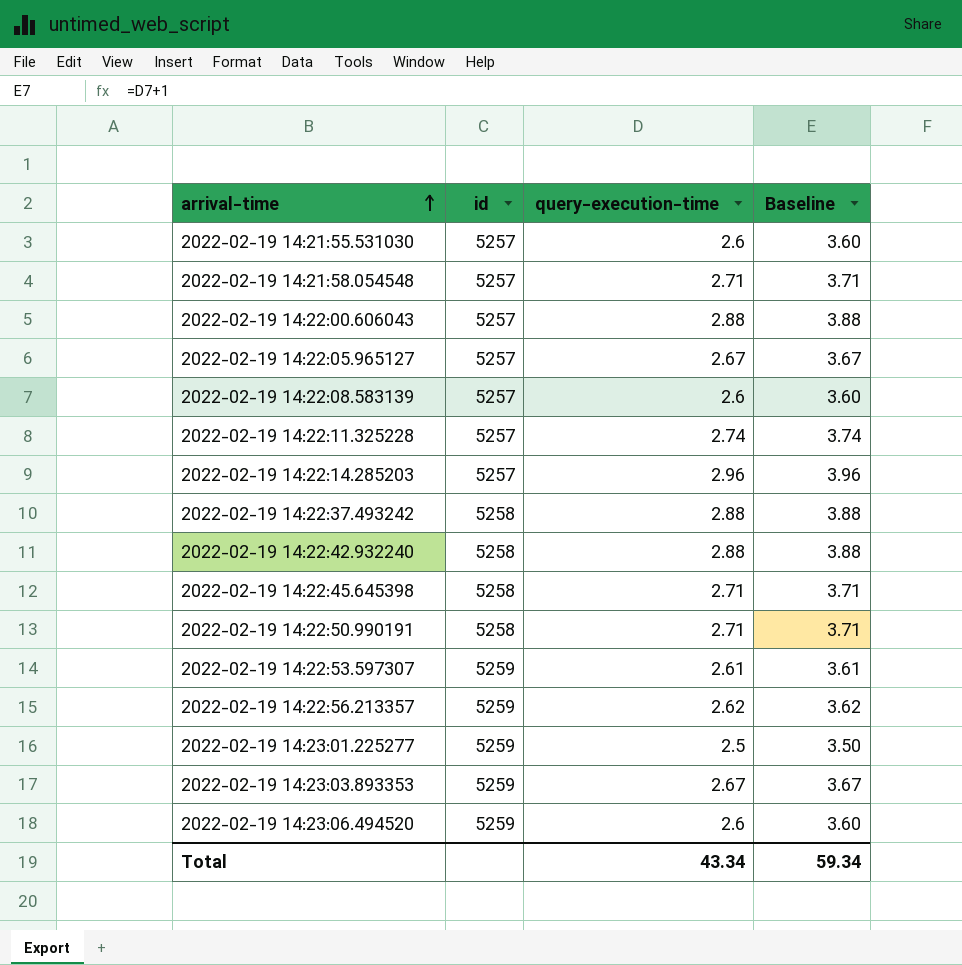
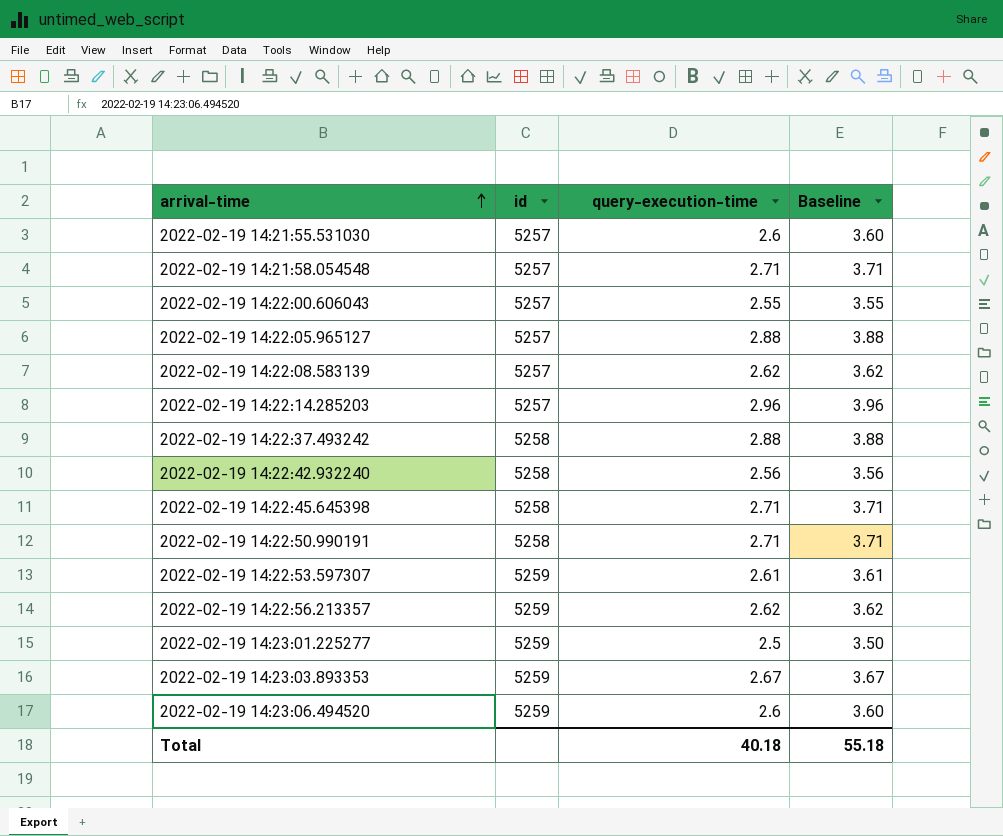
row 2022-02-19 14:22:11.325228: 5257 | 2.74 | 3.74 -> none
2022-02-19 14:22:00.606043 | query-execution-time: 2.88 -> 2.55
2022-02-19 14:22:00.606043 | Baseline: 3.88 -> 3.55
2022-02-19 14:22:05.965127 | query-execution-time: 2.67 -> 2.88
2022-02-19 14:22:05.965127 | Baseline: 3.67 -> 3.88
2022-02-19 14:22:08.583139 | query-execution-time: 2.6 -> 2.62
2022-02-19 14:22:08.583139 | Baseline: 3.60 -> 3.62
2022-02-19 14:22:42.932240 | query-execution-time: 2.88 -> 2.56
2022-02-19 14:22:42.932240 | Baseline: 3.88 -> 3.56
Total | query-execution-time: 43.34 -> 40.18
Total | Baseline: 59.34 -> 55.18

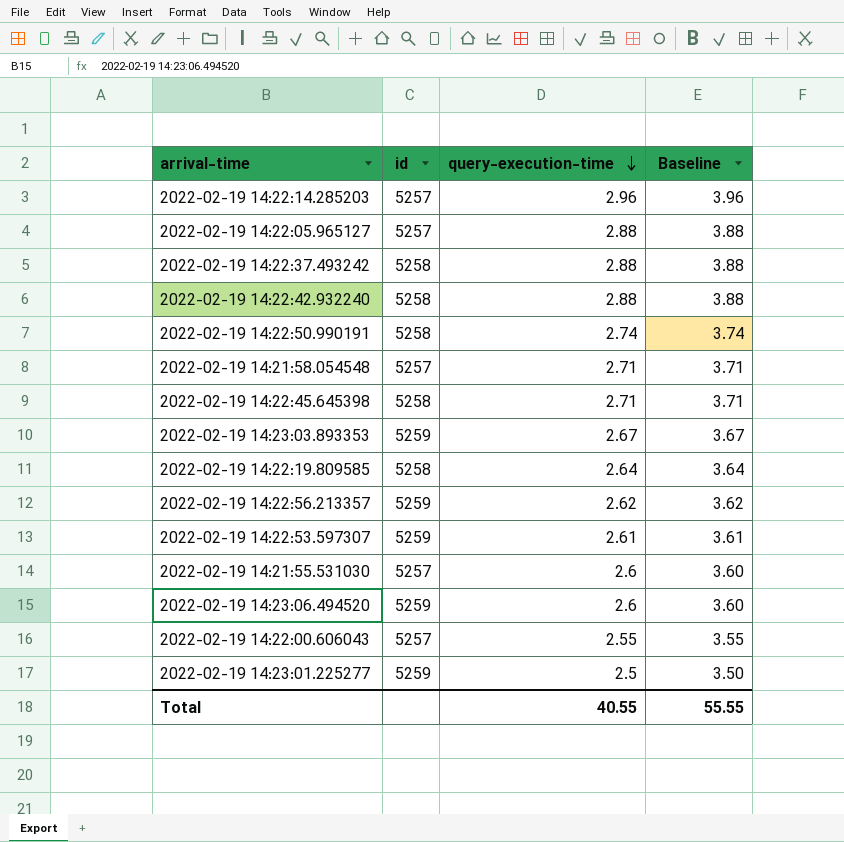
row order: arrival-time ascending -> query-execution-time descending
row 2022-02-19 14:22:08.583139: 5257 | 2.62 | 3.62 -> none
2022-02-19 14:22:42.932240 | query-execution-time: 2.56 -> 2.88
2022-02-19 14:22:42.932240 | Baseline: 3.56 -> 3.88
2022-02-19 14:22:50.990191 | query-execution-time: 2.71 -> 2.74
2022-02-19 14:22:50.990191 | Baseline: 3.71 -> 3.74
row 2022-02-19 14:22:19.809585: none -> 5258 | 2.64 | 3.64
Total | query-execution-time: 40.18 -> 40.55
Total | Baseline: 55.18 -> 55.55

